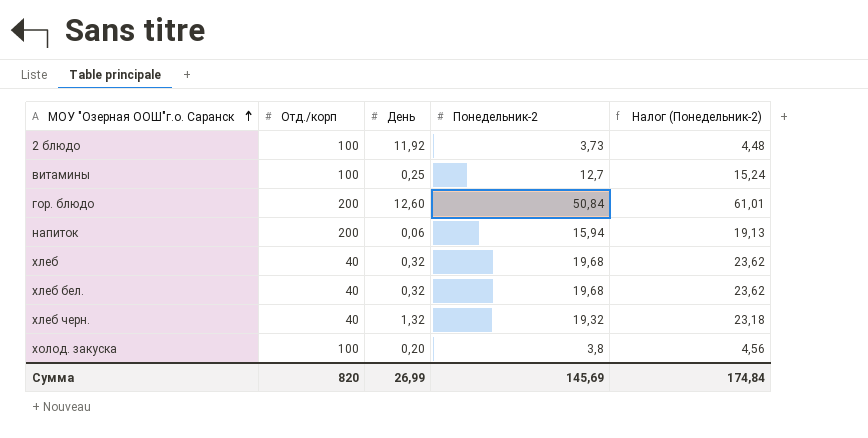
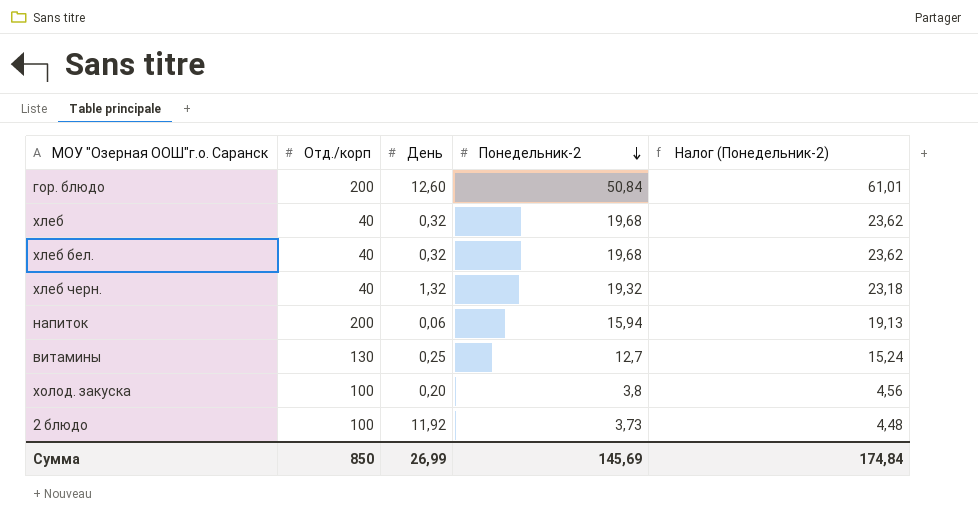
row order: МОУ "Озерная ООШ"г.о. Саранск ascending -> Понедельник-2 descending
витамины | Отд./корп: 100 -> 130
Сумма | Отд./корп: 820 -> 850

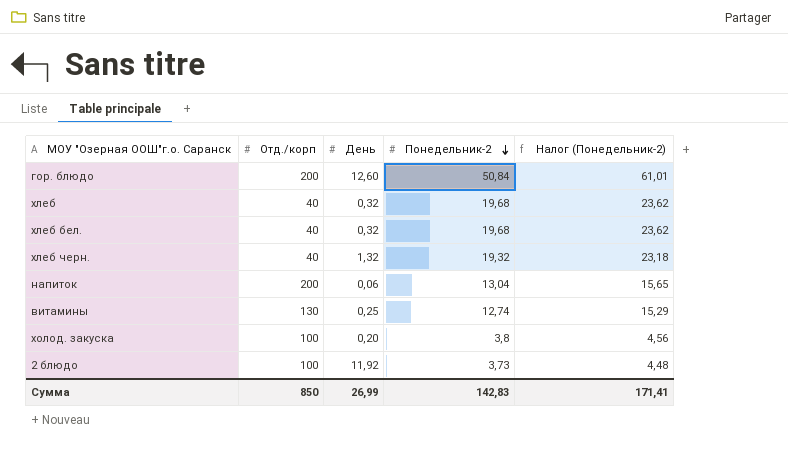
напиток | Понедельник-2: 15,94 -> 13,04
напиток | Налог (Понедельник-2): 19,13 -> 15,65
витамины | Понедельник-2: 12,7 -> 12,74
витамины | Налог (Понедельник-2): 15,24 -> 15,29
Сумма | Понедельник-2: 145,69 -> 142,83
Сумма | Налог (Понедельник-2): 174,84 -> 171,41

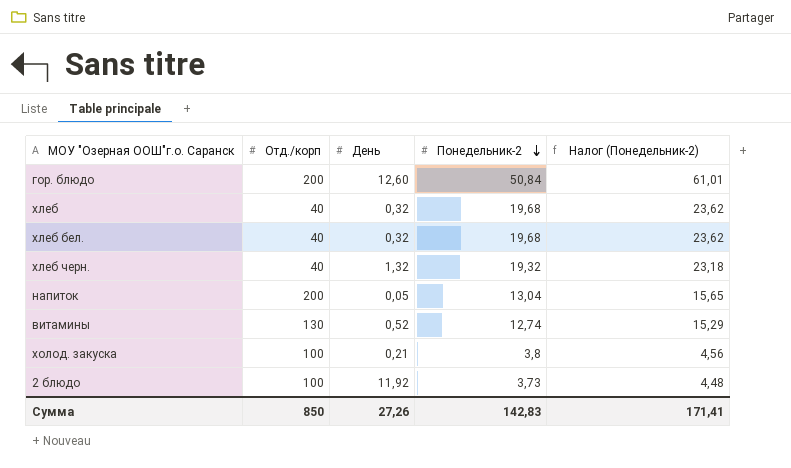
напиток | День: 0,06 -> 0,05
витамины | День: 0,25 -> 0,52
холод. закуска | День: 0,20 -> 0,21
Сумма | День: 26,99 -> 27,26

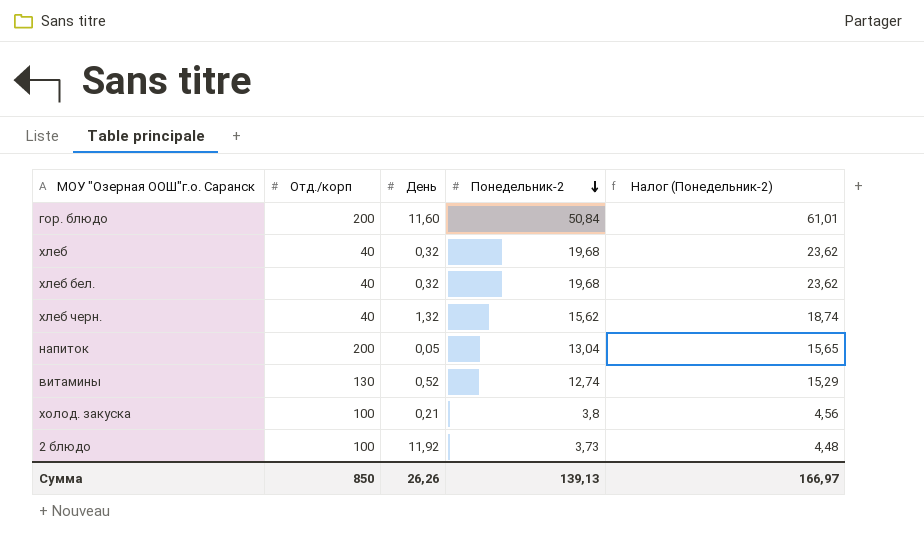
гор. блюдо | День: 12,60 -> 11,60
хлеб черн. | Понедельник-2: 19,32 -> 15,62
хлеб черн. | Налог (Понедельник-2): 23,18 -> 18,74
Сумма | День: 27,26 -> 26,26
Сумма | Понедельник-2: 142,83 -> 139,13
Сумма | Налог (Понедельник-2): 171,41 -> 166,97

